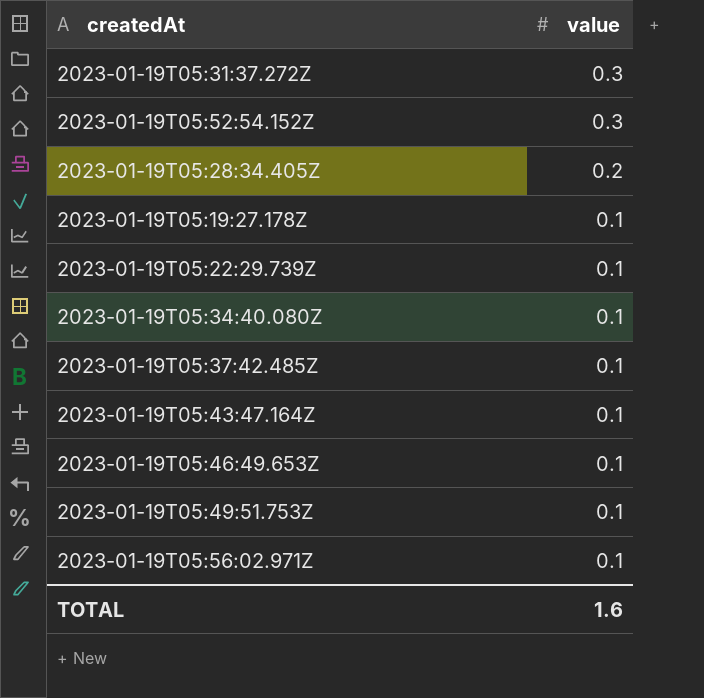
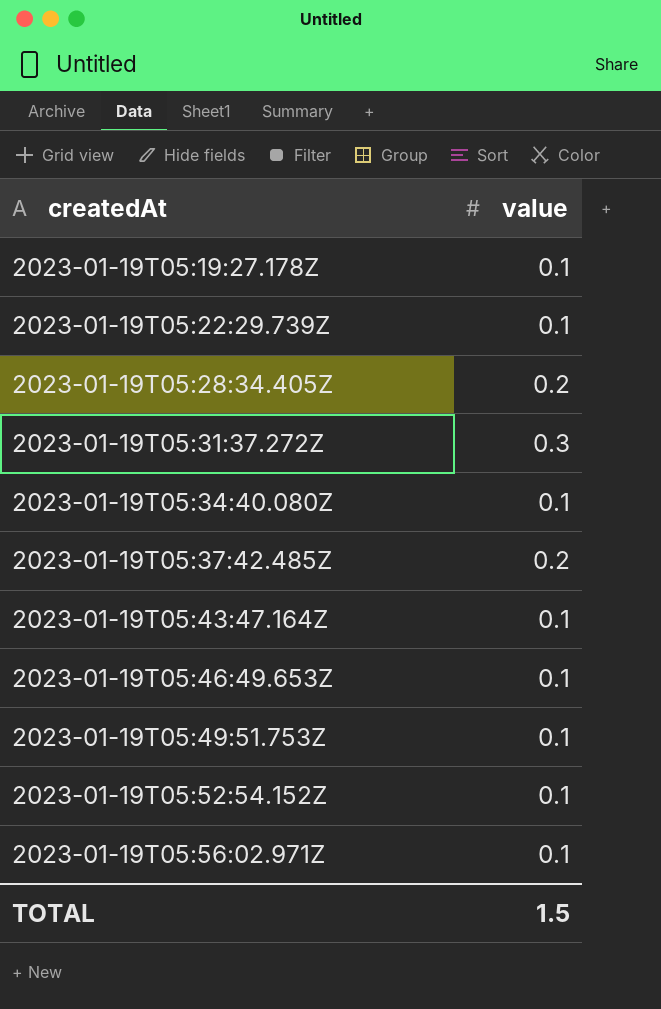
row order: value descending -> createdAt ascending
2023-01-19T05:37:42.485Z | value: 0.1 -> 0.2
2023-01-19T05:52:54.152Z | value: 0.3 -> 0.1
TOTAL | value: 1.6 -> 1.5

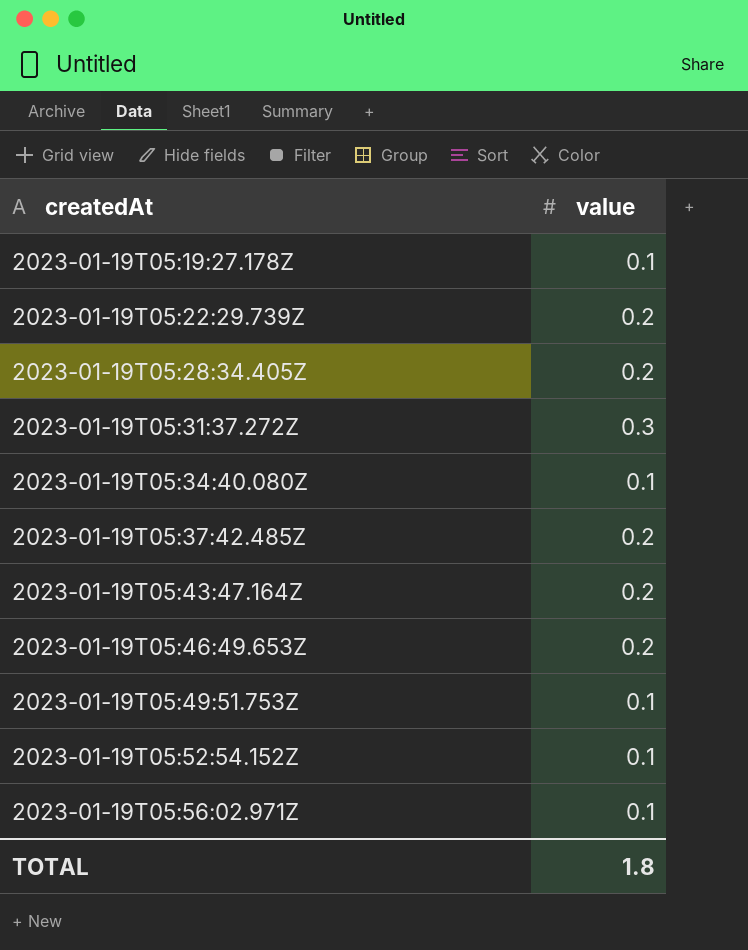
2023-01-19T05:22:29.739Z | value: 0.1 -> 0.2
2023-01-19T05:43:47.164Z | value: 0.1 -> 0.2
2023-01-19T05:46:49.653Z | value: 0.1 -> 0.2
TOTAL | value: 1.5 -> 1.8

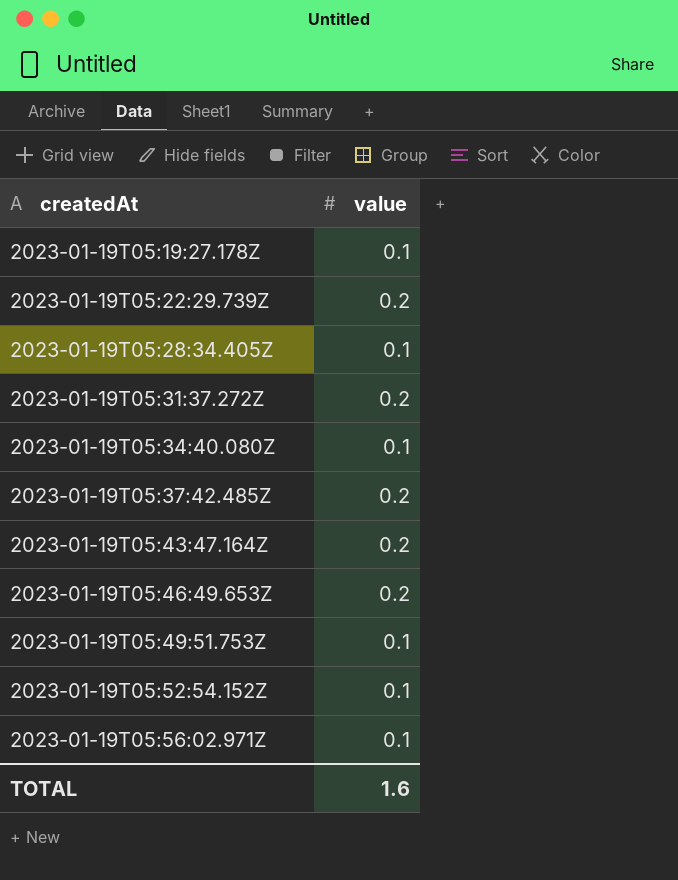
2023-01-19T05:28:34.405Z | value: 0.2 -> 0.1
2023-01-19T05:31:37.272Z | value: 0.3 -> 0.2
TOTAL | value: 1.8 -> 1.6

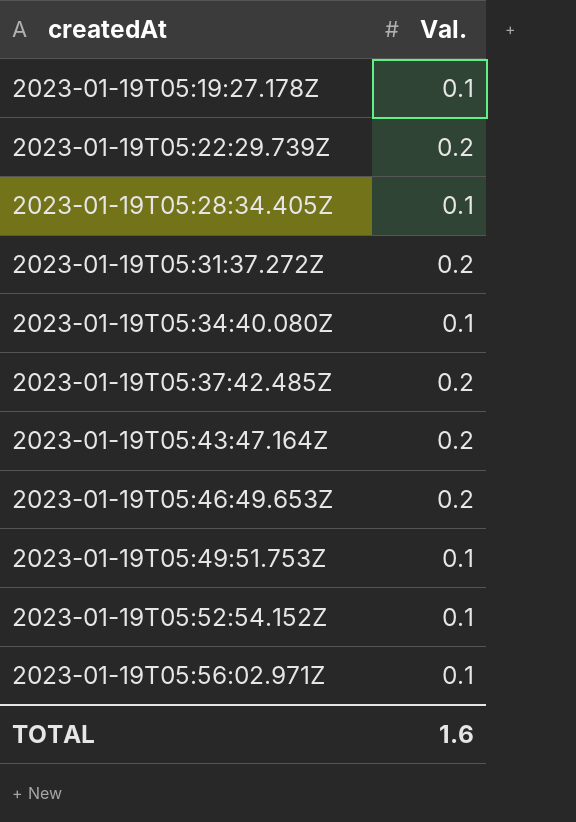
column name: value -> Val.

